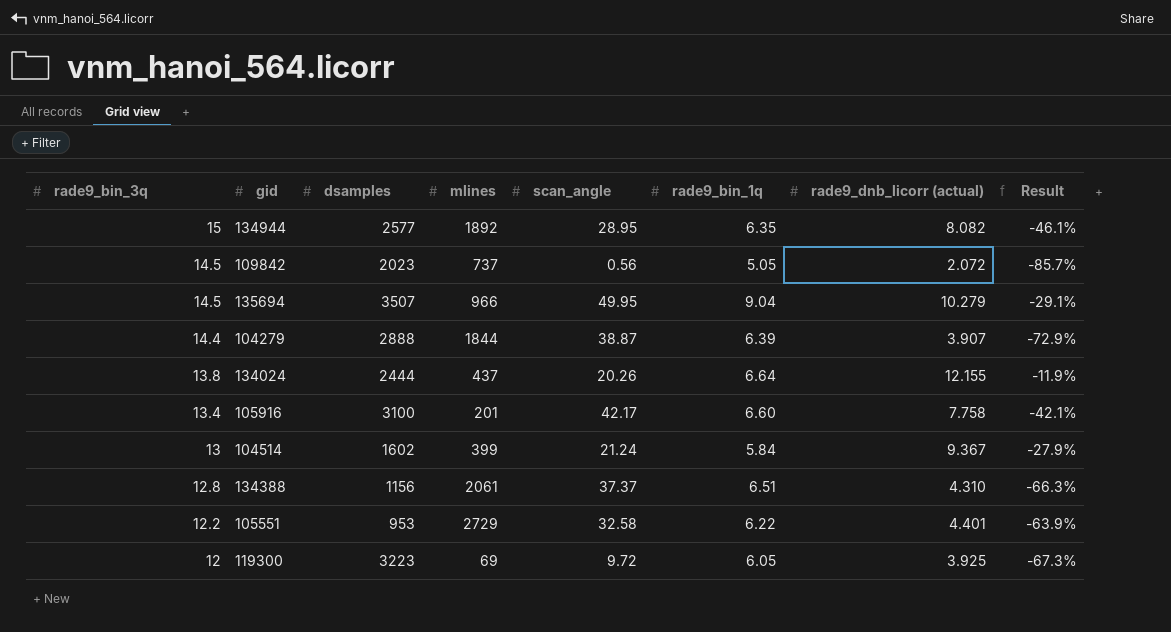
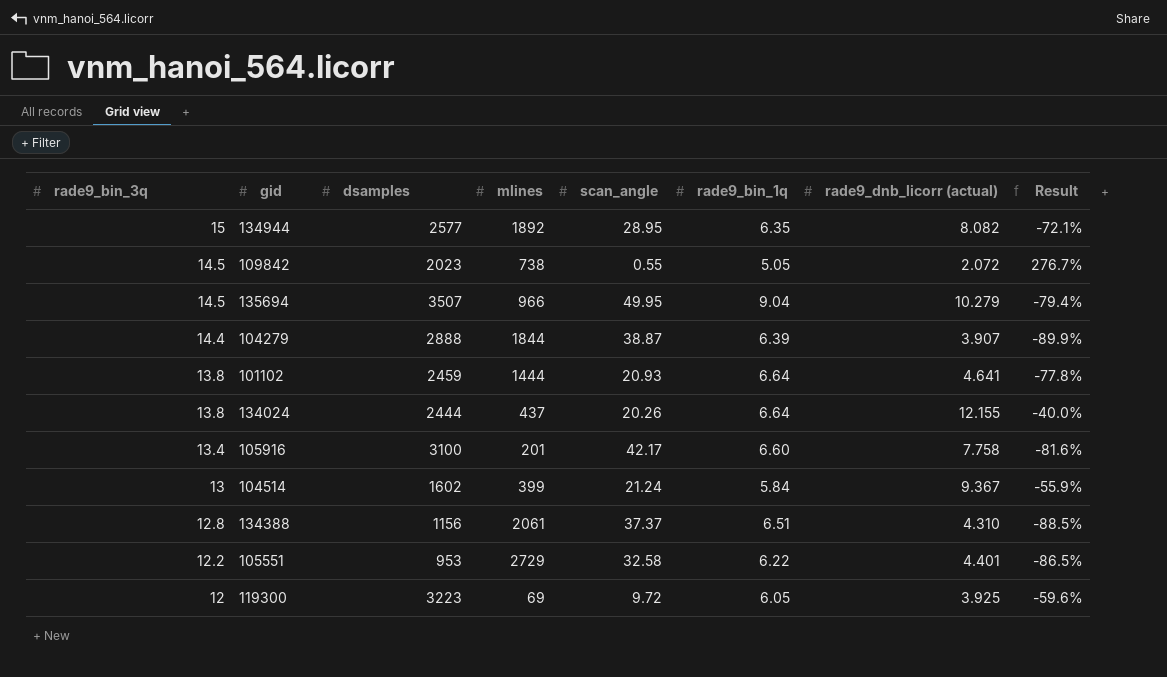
column Result | formula: ([rade9_dnb_licorr (actual)] - [rade9_bin_3q]) / [rade9_bin_3q] -> ([rade9_dnb_licorr (actual)] - [scan_angle]) / [scan_angle]
109842 | mlines: 737 -> 738
109842 | scan_angle: 0.56 -> 0.55
row 101102: none -> 13.8 | 2459 | 1444 | 20.93 | 6.64 | 4.641 | -77.8%

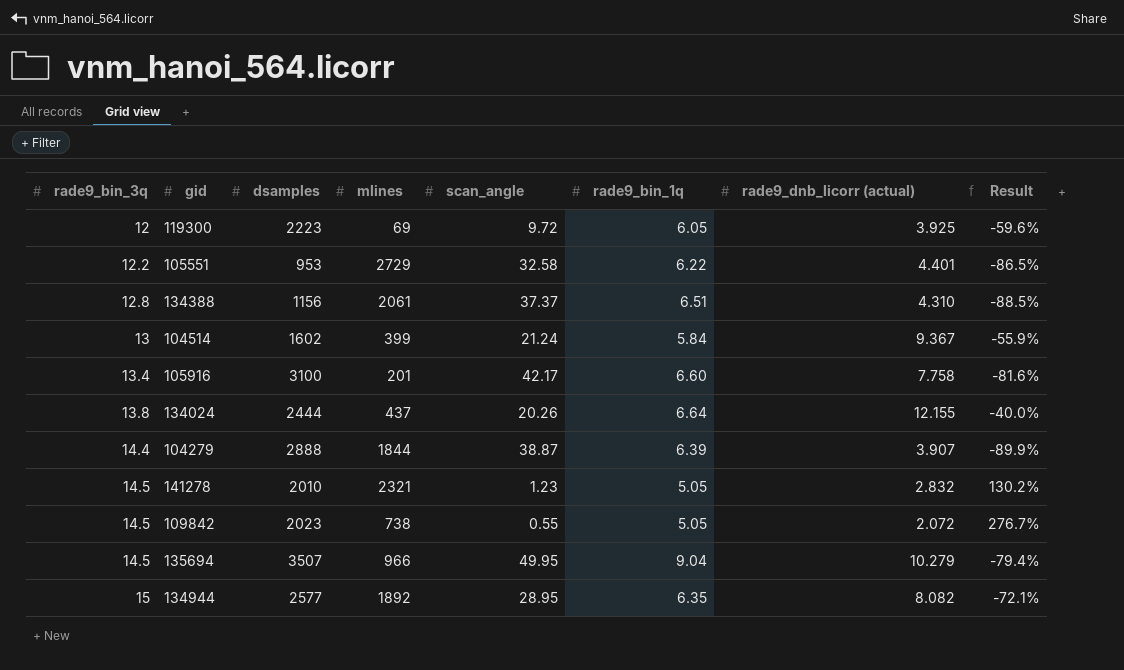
row order: rade9_bin_3q descending -> rade9_bin_3q ascending
row 101102: 13.8 | 2459 | 1444 | 20.93 | 6.64 | 4.641 | -77.8% -> none
119300 | dsamples: 3223 -> 2223
row 141278: none -> 14.5 | 2010 | 2321 | 1.23 | 5.05 | 2.832 | 130.2%

